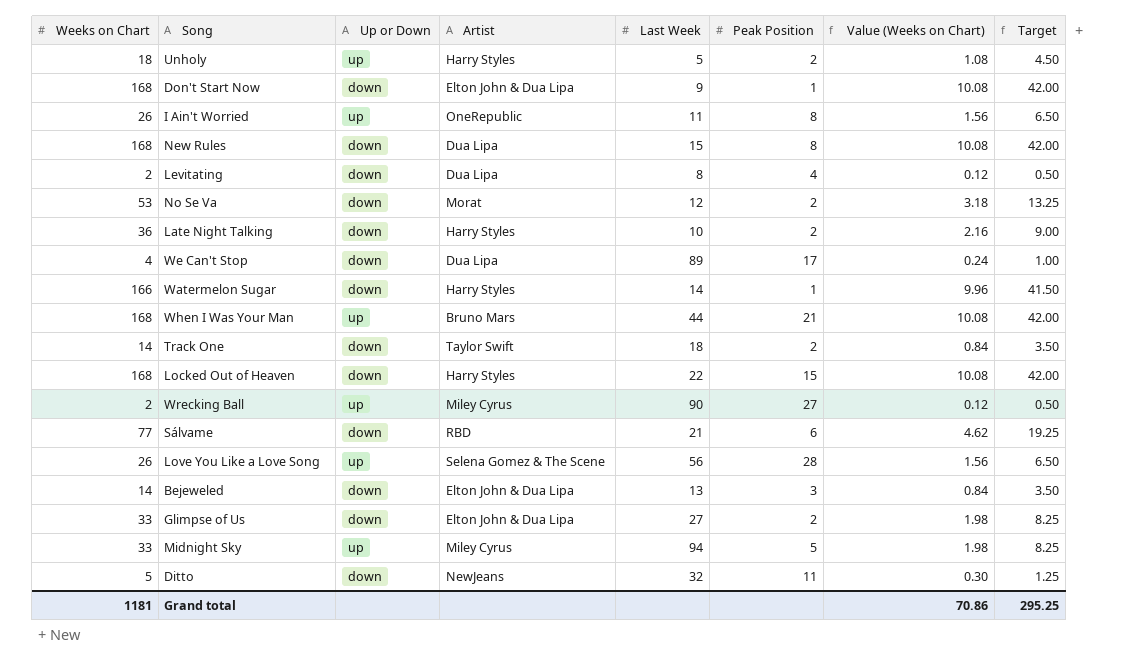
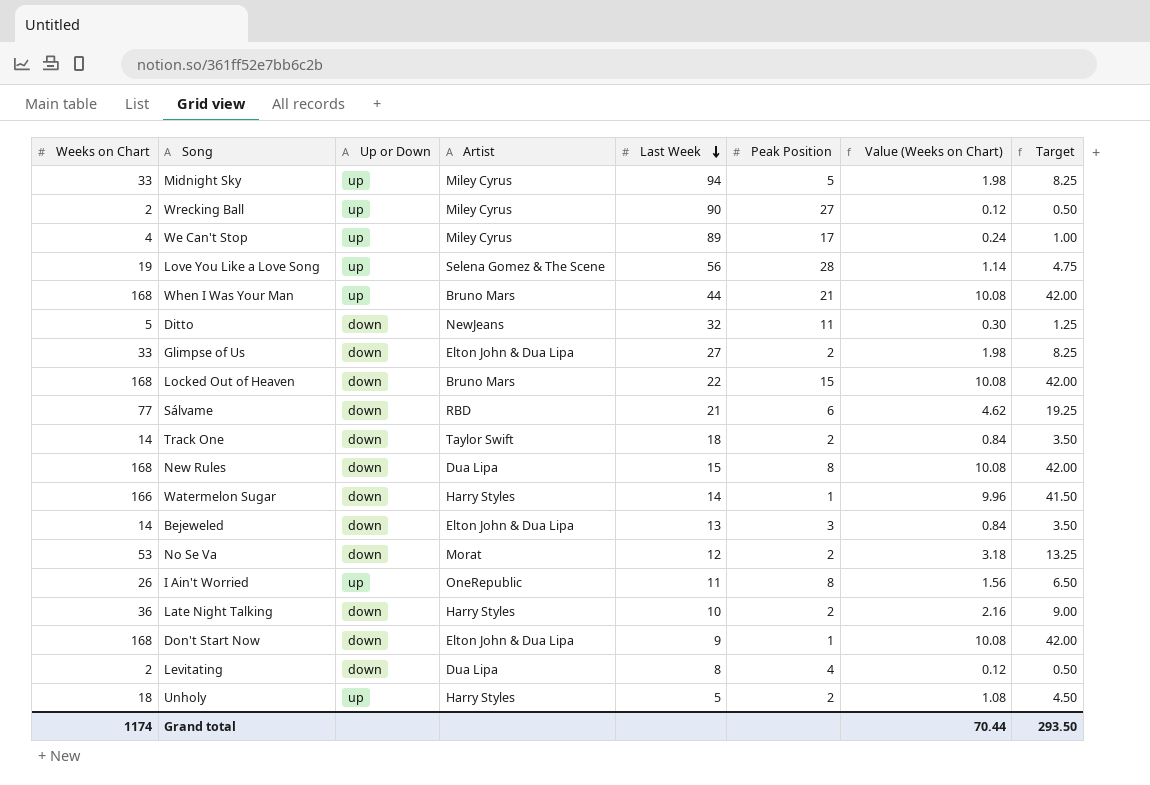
row order: none -> Last Week descending
We Can't Stop | Up or Down: down -> up
We Can't Stop | Artist: Dua Lipa -> Miley Cyrus
Love You Like a Love Song | Weeks on Chart: 26 -> 19
Love You Like a Love Song | Value (Weeks on Chart): 1.56 -> 1.14
Love You Like a Love Song | Target: 6.50 -> 4.75
Locked Out of Heaven | Artist: Harry Styles -> Bruno Mars
Grand total | Weeks on Chart: 1181 -> 1174
Grand total | Value (Weeks on Chart): 70.86 -> 70.44
Grand total | Target: 295.25 -> 293.50

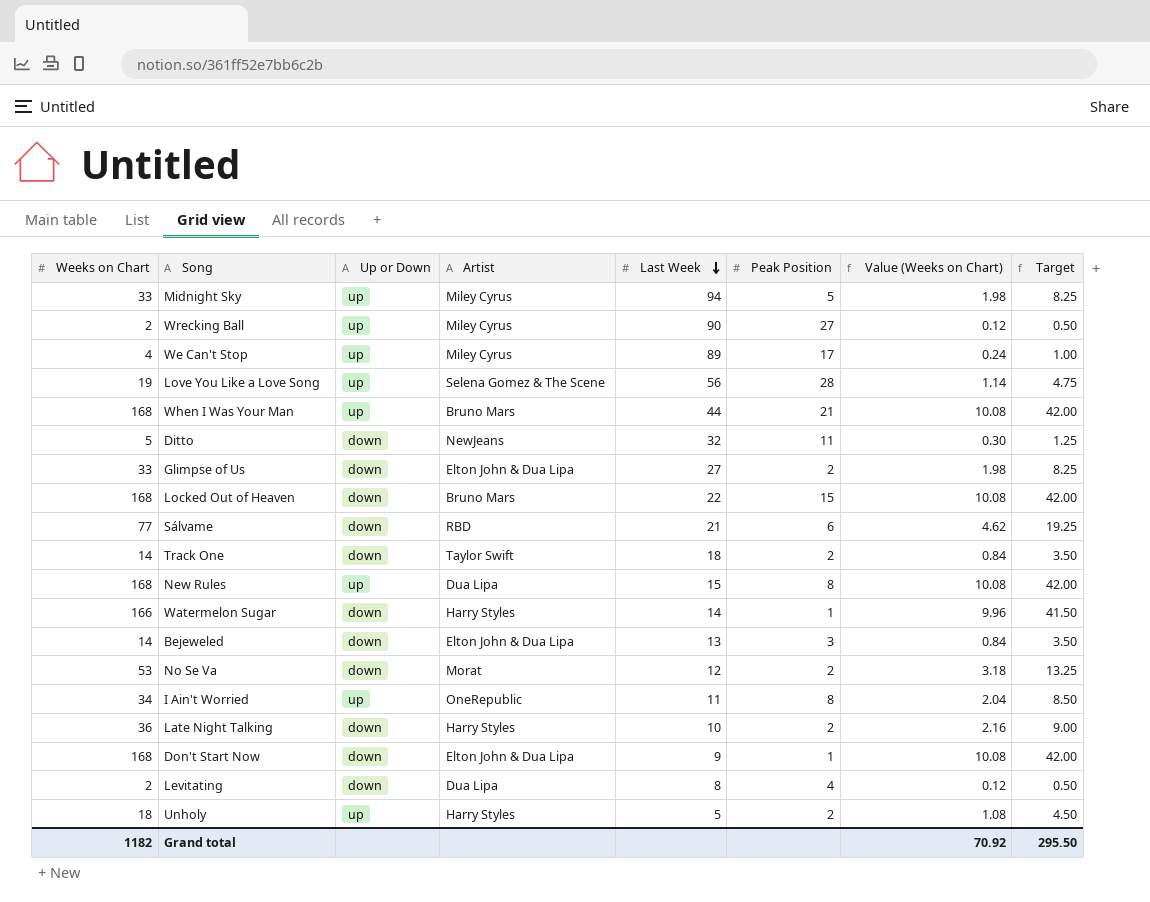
New Rules | Up or Down: down -> up
I Ain't Worried | Weeks on Chart: 26 -> 34
I Ain't Worried | Value (Weeks on Chart): 1.56 -> 2.04
I Ain't Worried | Target: 6.50 -> 8.50
Grand total | Weeks on Chart: 1174 -> 1182
Grand total | Value (Weeks on Chart): 70.44 -> 70.92
Grand total | Target: 293.50 -> 295.50

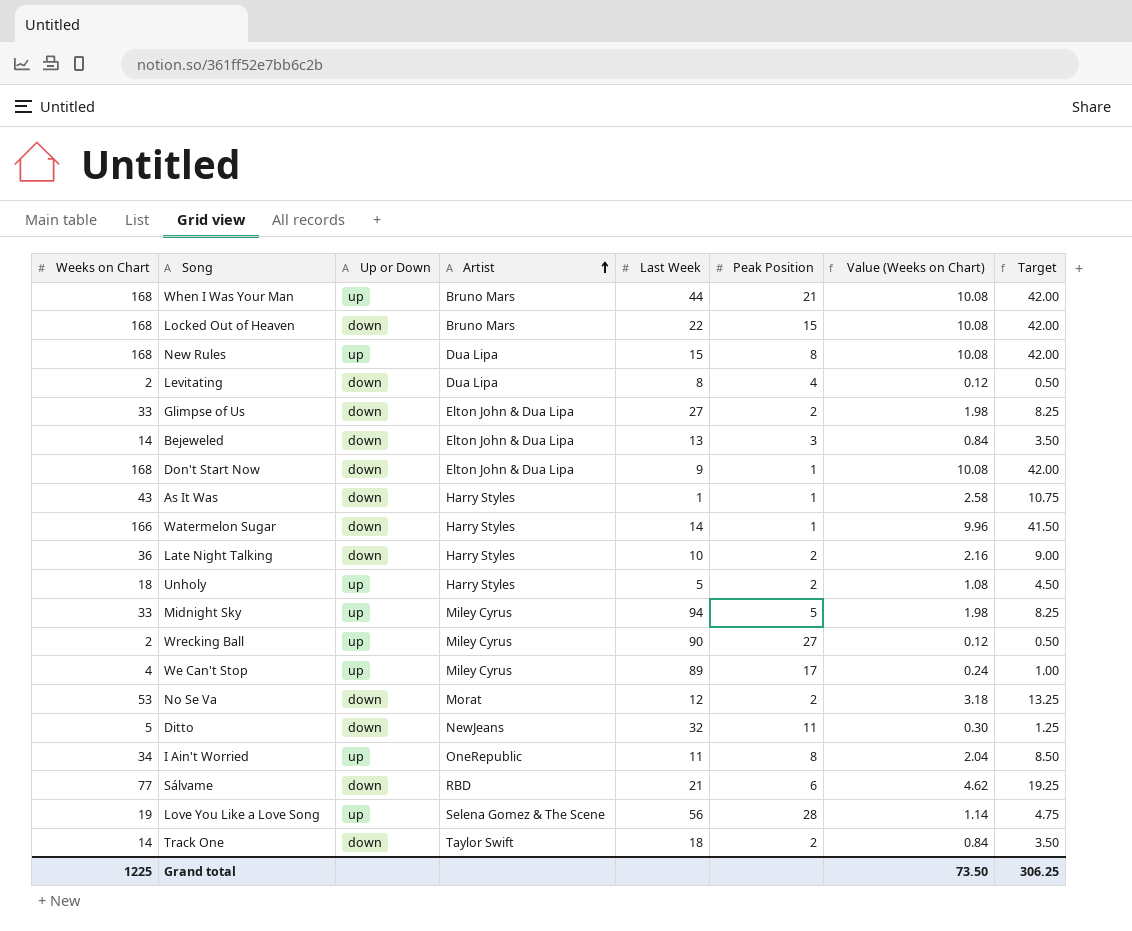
row order: Last Week descending -> Artist ascending
row As It Was: none -> 43 | down | Harry Styles | 1 | 1 | 2.58 | 10.75
Grand total | Weeks on Chart: 1182 -> 1225
Grand total | Value (Weeks on Chart): 70.92 -> 73.50
Grand total | Target: 295.50 -> 306.25

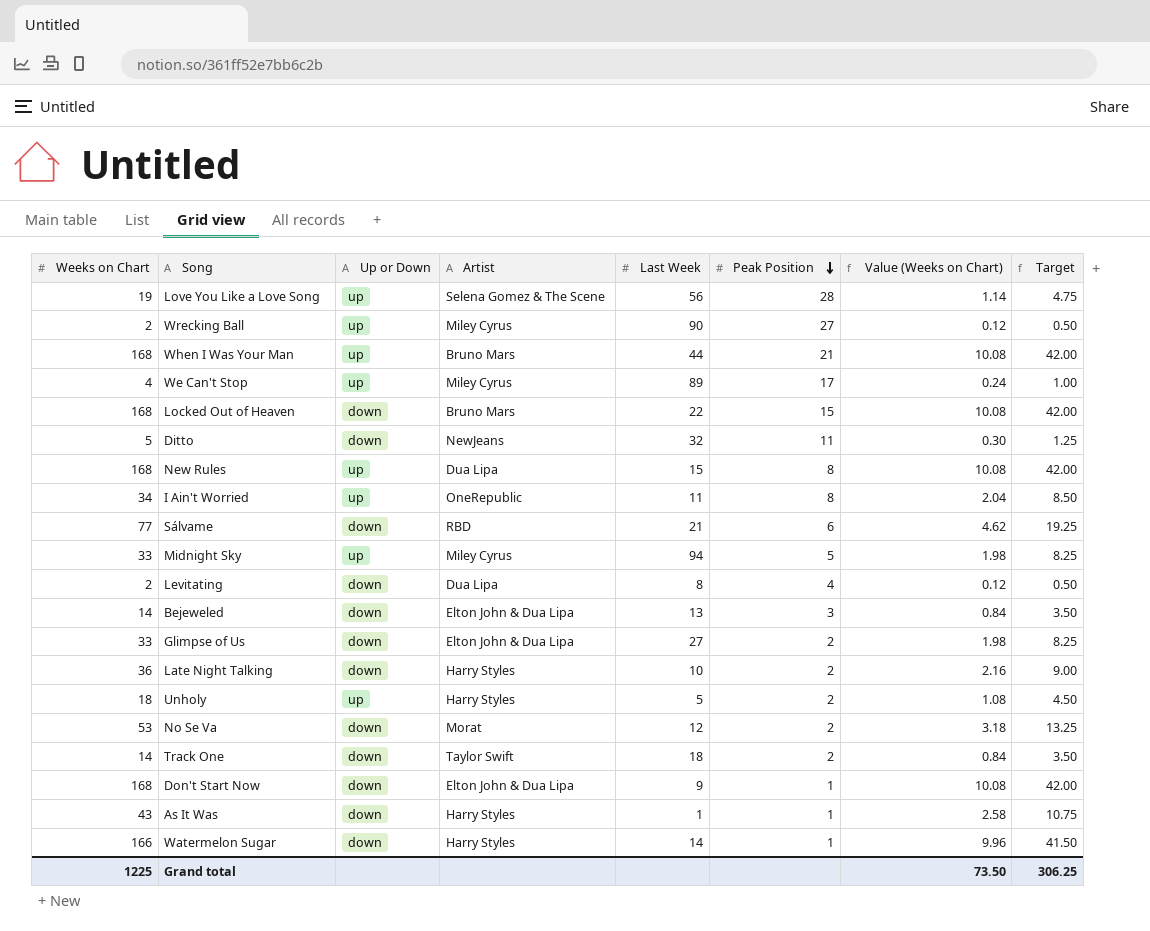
row order: Artist ascending -> Peak Position descending

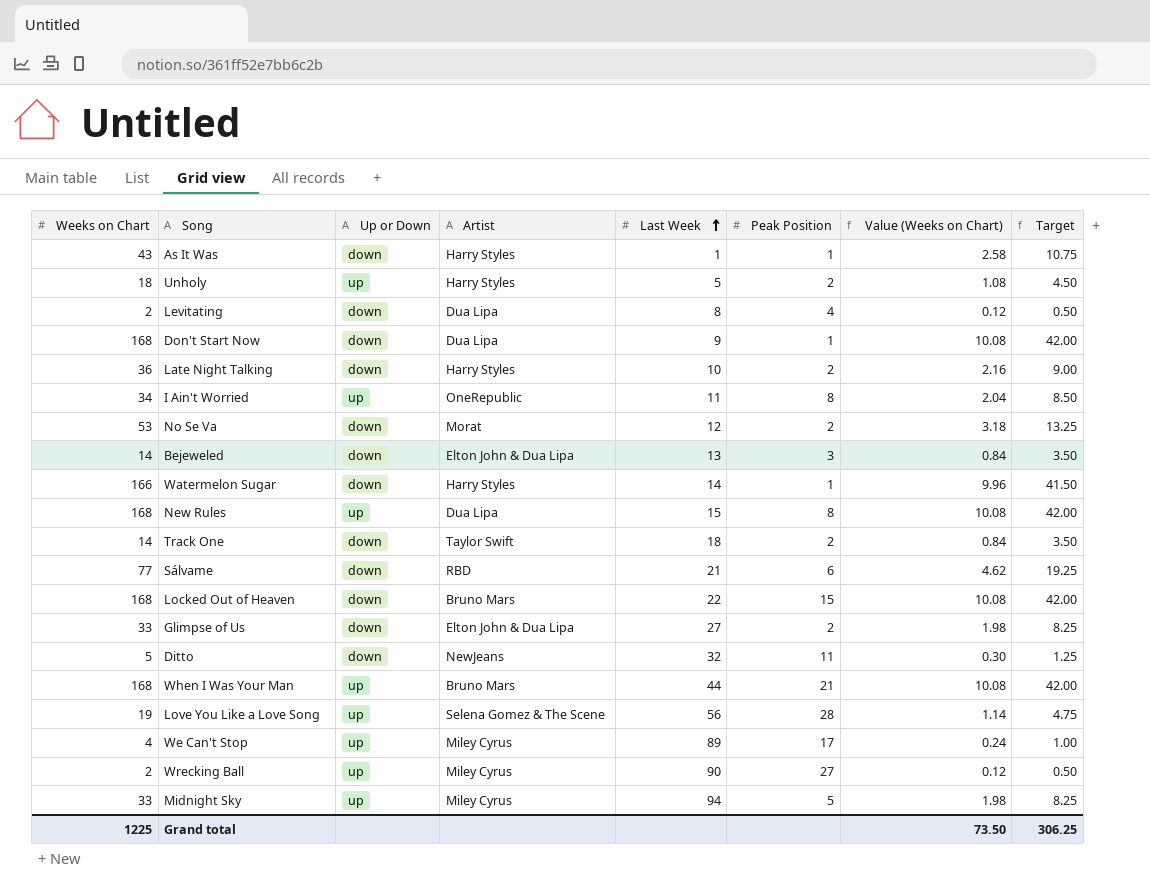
row order: Peak Position descending -> Last Week ascending
Don't Start Now | Artist: Elton John & Dua Lipa -> Dua Lipa

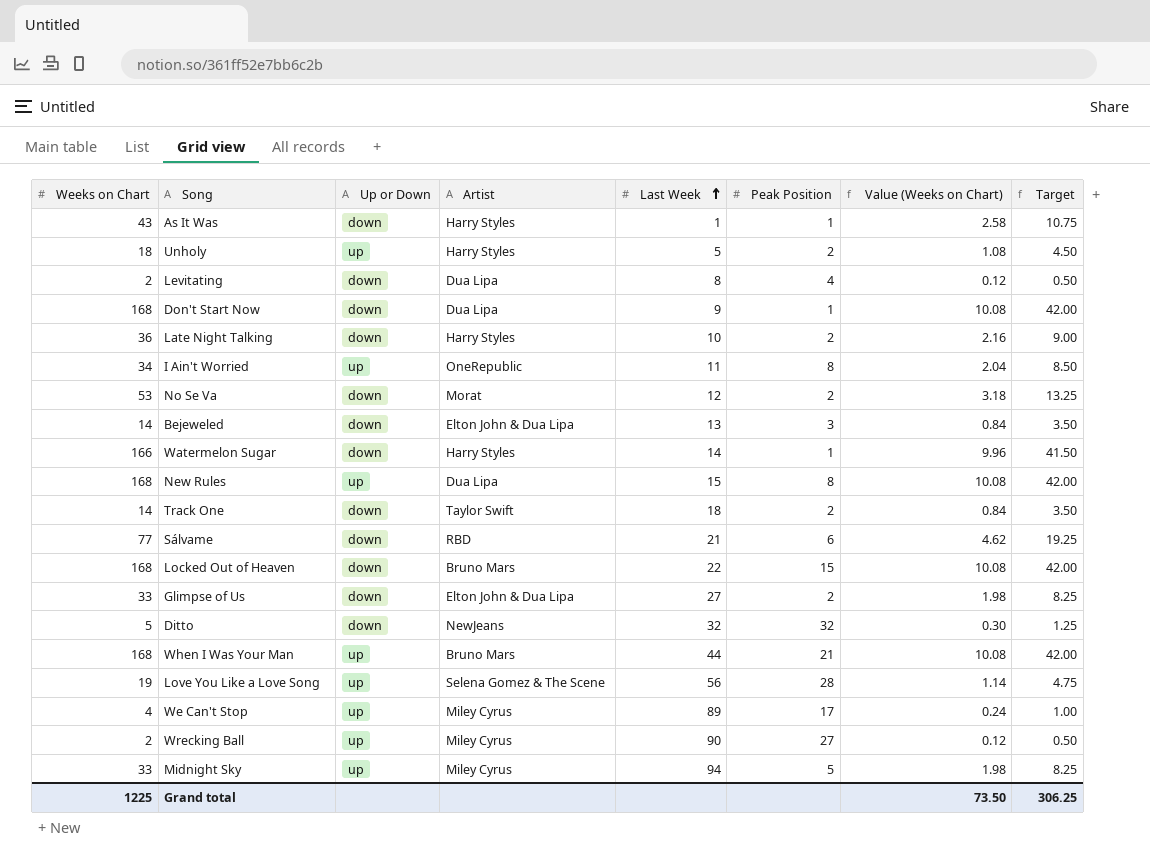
Ditto | Peak Position: 11 -> 32

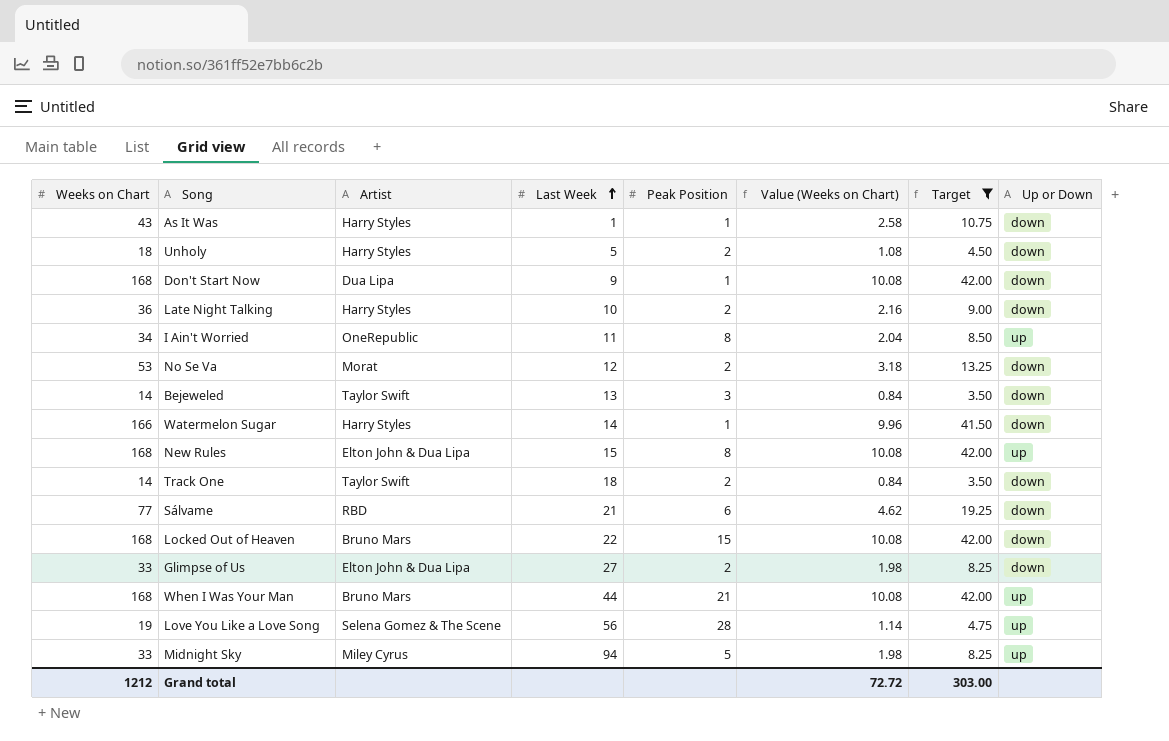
filter: none -> Target >= 3.50
column Up or Down | position: 3 -> 8
Unholy | Up or Down: up -> down
Bejeweled | Artist: Elton John & Dua Lipa -> Taylor Swift
New Rules | Artist: Dua Lipa -> Elton John & Dua Lipa
Grand total | Weeks on Chart: 1225 -> 1212
Grand total | Value (Weeks on Chart): 73.50 -> 72.72
Grand total | Target: 306.25 -> 303.00

